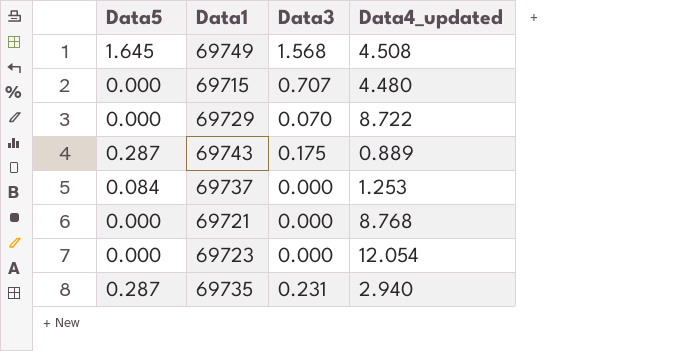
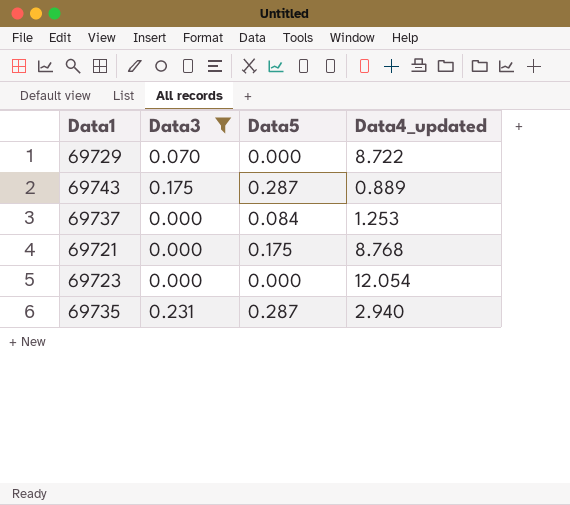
filter: none -> Data3 <= 0.231
column Data5 | position: 1 -> 3
69721 | Data5: 0.000 -> 0.175

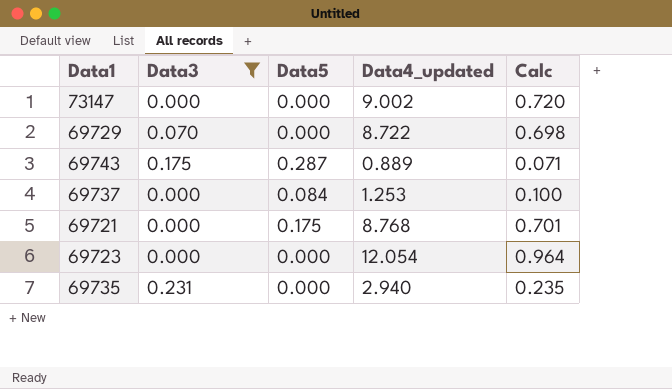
column Calc | formula: none -> [Data4_updated] * 0.08
row 73147: none -> 0.000 | 0.000 | 9.002 | 0.720
69735 | Data5: 0.287 -> 0.000

